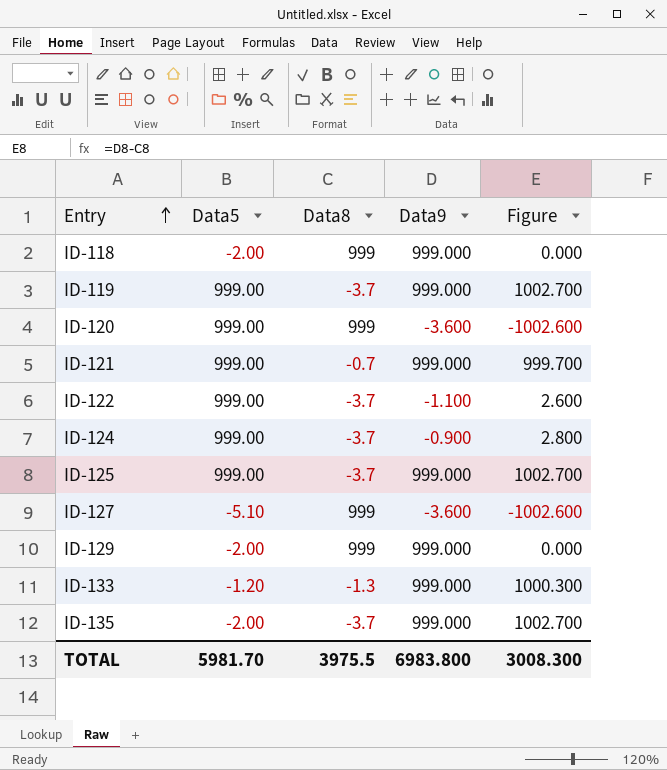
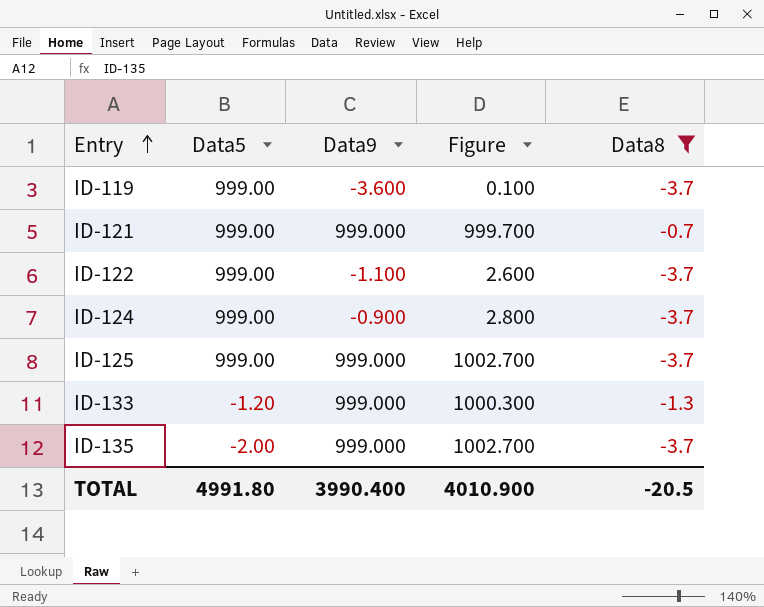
filter: none -> Data8 != 999
column Data8 | position: 3 -> 5
ID-119 | Data9: 999.000 -> -3.600
ID-119 | Figure: 1002.700 -> 0.100
TOTAL | Data5: 5981.70 -> 4991.80
TOTAL | Data9: 6983.800 -> 3990.400
TOTAL | Figure: 3008.300 -> 4010.900
TOTAL | Data8: 3975.5 -> -20.5

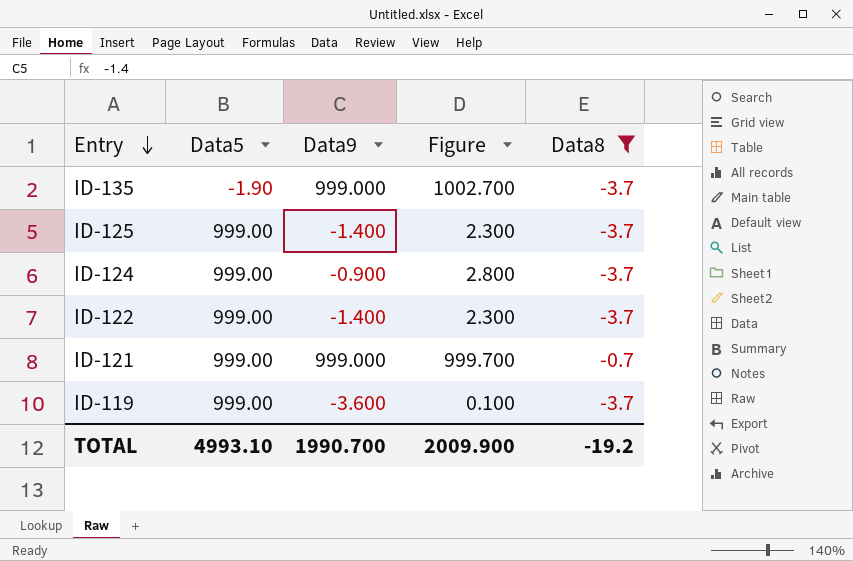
row order: Entry ascending -> Entry descending
row ID-133: -1.20 | 999.000 | 1000.300 | -1.3 -> none
ID-135 | Data5: -2.00 -> -1.90
ID-125 | Data9: 999.000 -> -1.400
ID-125 | Figure: 1002.700 -> 2.300
ID-122 | Data9: -1.100 -> -1.400
ID-122 | Figure: 2.600 -> 2.300
TOTAL | Data5: 4991.80 -> 4993.10
TOTAL | Data9: 3990.400 -> 1990.700
TOTAL | Figure: 4010.900 -> 2009.900
TOTAL | Data8: -20.5 -> -19.2

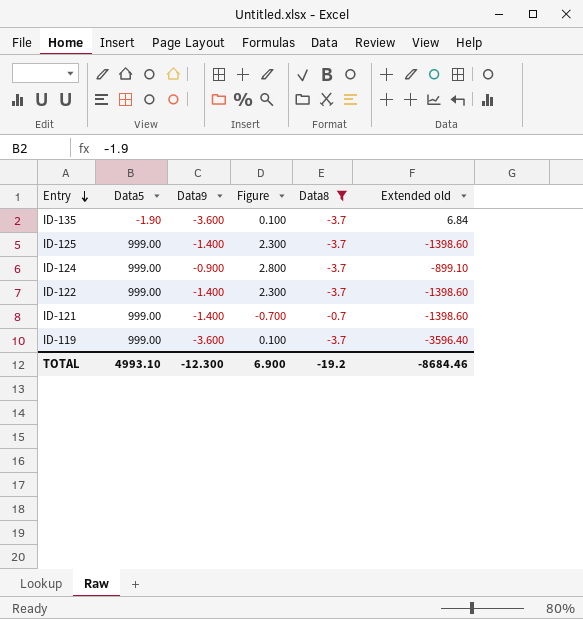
column Extended old | formula: none -> [Data5] * [Data9]
ID-135 | Data9: 999.000 -> -3.600
ID-135 | Figure: 1002.700 -> 0.100
ID-121 | Data9: 999.000 -> -1.400
ID-121 | Figure: 999.700 -> -0.700
TOTAL | Data9: 1990.700 -> -12.300
TOTAL | Figure: 2009.900 -> 6.900

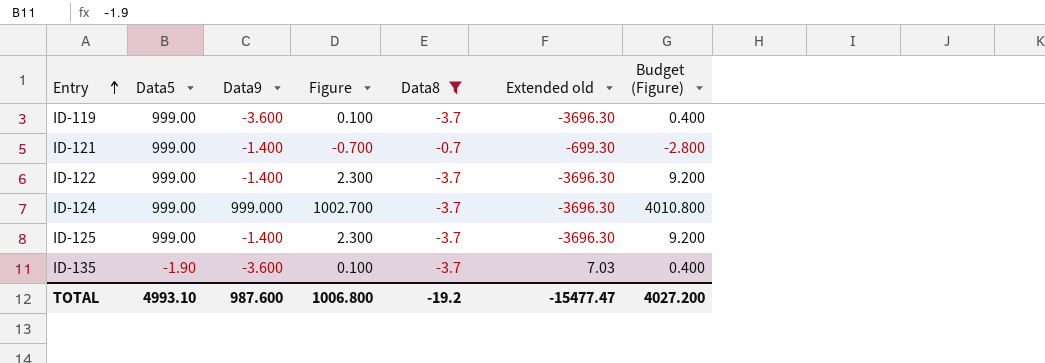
row order: Entry descending -> Entry ascending
column Extended old | formula: [Data5] * [Data9] -> [Data5] * [Data8]
column Budget (Figure) | formula: none -> [Figure] * 4
ID-124 | Data9: -0.900 -> 999.000
ID-124 | Figure: 2.800 -> 1002.700
TOTAL | Data9: -12.300 -> 987.600
TOTAL | Figure: 6.900 -> 1006.800
TOTAL | Extended old: -8684.46 -> -15477.47

